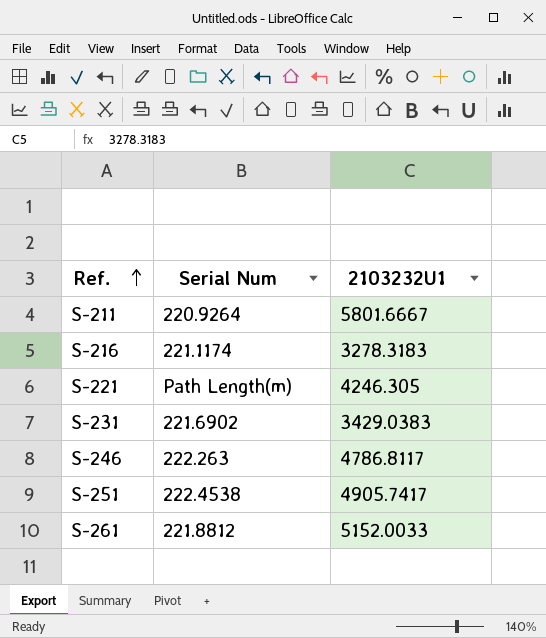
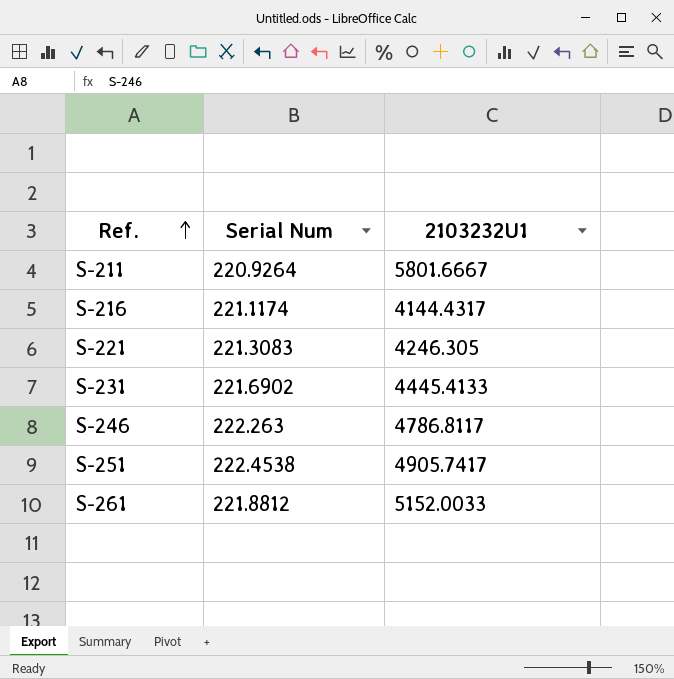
S-216 | 2103232U1: 3278.3183 -> 4144.4317
S-221 | Serial Num: Path Length(m) -> 221.3083
S-231 | 2103232U1: 3429.0383 -> 4445.4133

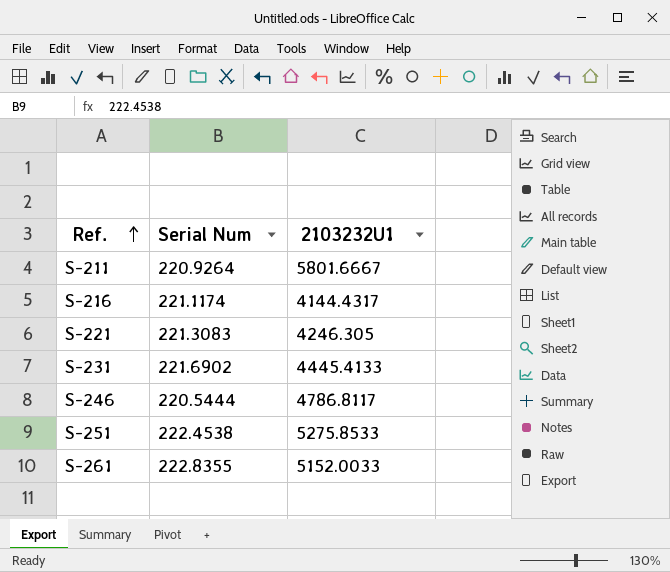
S-246 | Serial Num: 222.263 -> 220.5444
S-251 | 2103232U1: 4905.7417 -> 5275.8533
S-261 | Serial Num: 221.8812 -> 222.8355

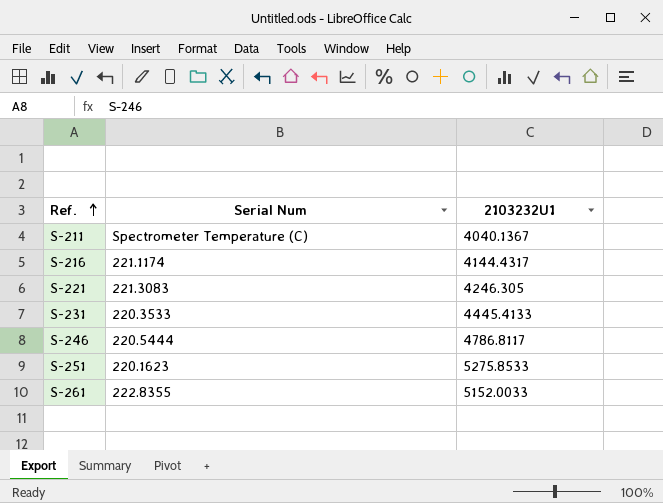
S-211 | Serial Num: 220.9264 -> Spectrometer Temperature (C)
S-211 | 2103232U1: 5801.6667 -> 4040.1367
S-231 | Serial Num: 221.6902 -> 220.3533
S-251 | Serial Num: 222.4538 -> 220.1623

